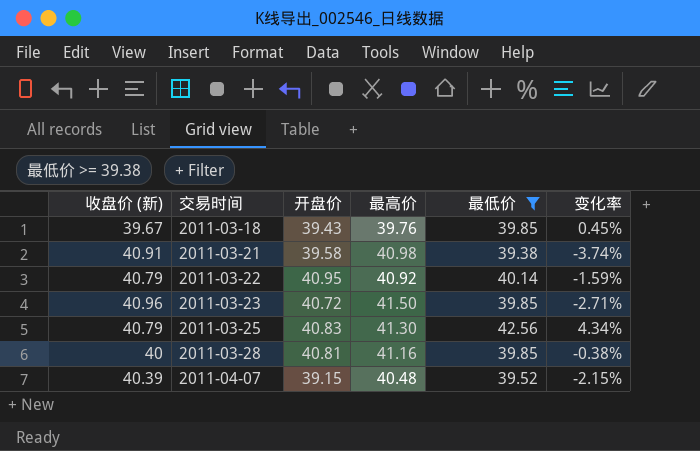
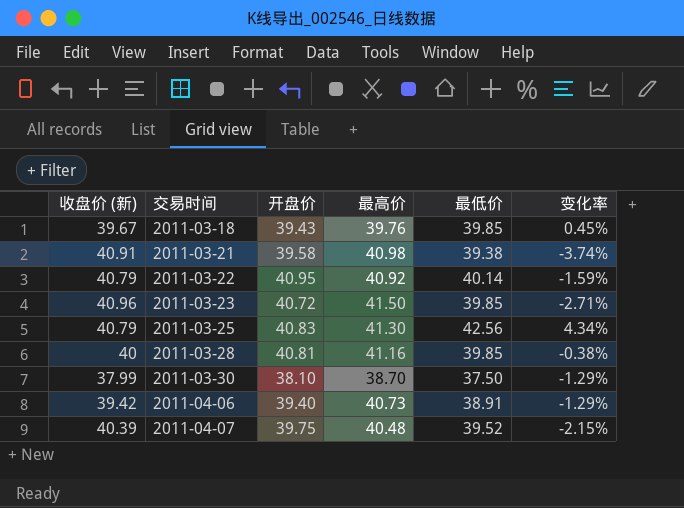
filter: 最低价 >= 39.38 -> none
2011-04-07 | 开盘价: 39.15 -> 39.75

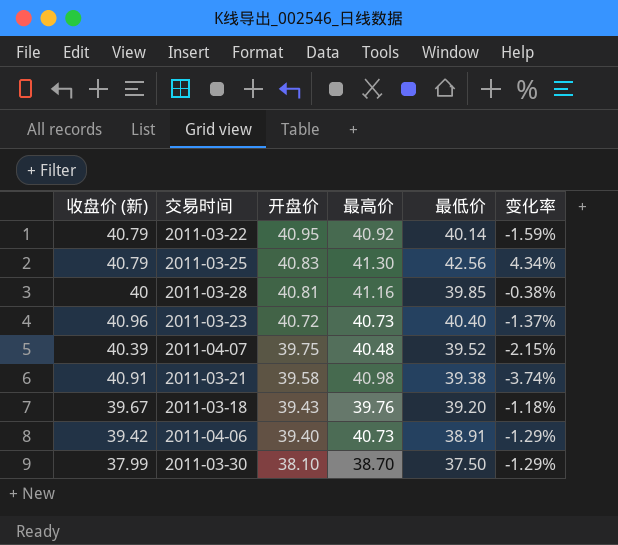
row order: 交易时间 ascending -> 开盘价 descending
2011-03-23 | 最高价: 41.50 -> 40.73
2011-03-23 | 最低价: 39.85 -> 40.40
2011-03-23 | 变化率: -2.71% -> -1.37%
2011-03-18 | 最低价: 39.85 -> 39.20
2011-03-18 | 变化率: 0.45% -> -1.18%

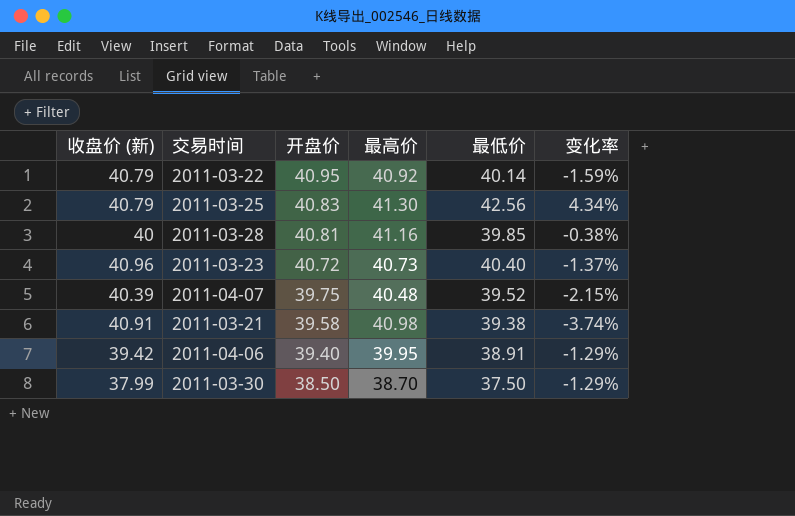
row 2011-03-18: 39.67 | 39.43 | 39.76 | 39.20 | -1.18% -> none
2011-04-06 | 最高价: 40.73 -> 39.95
2011-03-30 | 开盘价: 38.10 -> 38.50

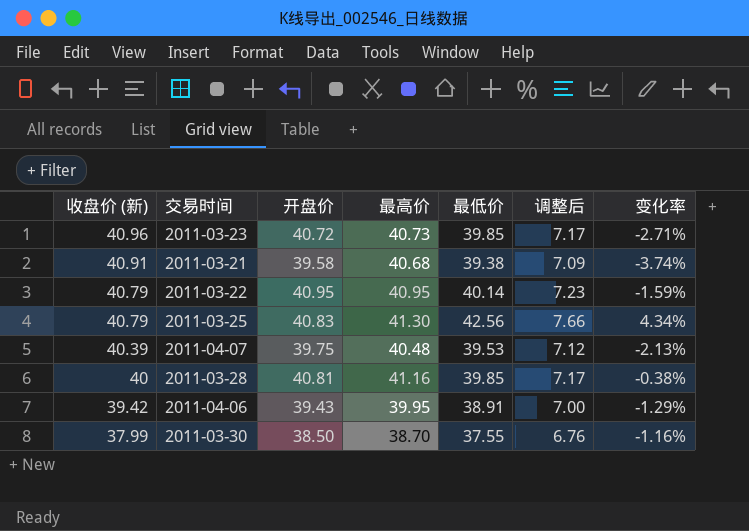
row order: 开盘价 descending -> 收盘价 (新) descending
column 调整后 | formula: none -> [最低价] * 0.18
2011-03-23 | 最低价: 40.40 -> 39.85
2011-03-23 | 变化率: -1.37% -> -2.71%
2011-03-21 | 最高价: 40.98 -> 40.68
2011-03-22 | 最高价: 40.92 -> 40.95
2011-04-07 | 最低价: 39.52 -> 39.53
2011-04-07 | 变化率: -2.15% -> -2.13%
2011-04-06 | 开盘价: 39.40 -> 39.43
2011-03-30 | 最低价: 37.50 -> 37.55
2011-03-30 | 变化率: -1.29% -> -1.16%

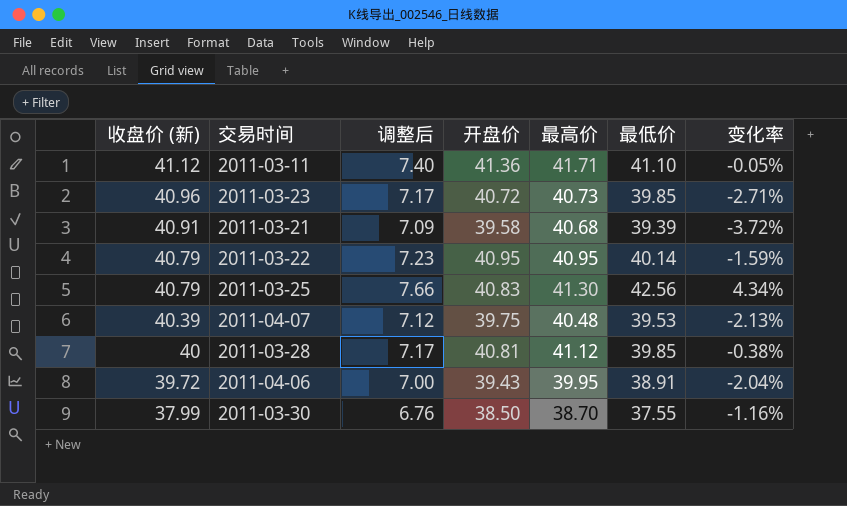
column 调整后 | position: 6 -> 3
row 2011-03-11: none -> 41.12 | 7.40 | 41.36 | 41.71 | 41.10 | -0.05%
2011-03-21 | 最低价: 39.38 -> 39.39
2011-03-21 | 变化率: -3.74% -> -3.72%
2011-03-28 | 最高价: 41.16 -> 41.12
2011-04-06 | 收盘价 (新): 39.42 -> 39.72
2011-04-06 | 变化率: -1.29% -> -2.04%

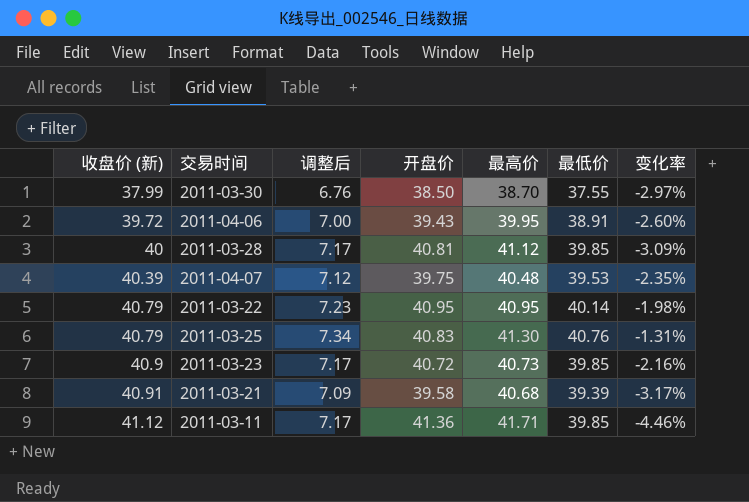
row order: 收盘价 (新) descending -> 收盘价 (新) ascending
column 变化率 | formula: ([最低价] - [收盘价 (新)]) / [收盘价 (新)] -> ([最低价] - [最高价]) / [最高价]
2011-03-25 | 调整后: 7.66 -> 7.34
2011-03-25 | 最低价: 42.56 -> 40.76
2011-03-23 | 收盘价 (新): 40.96 -> 40.9
2011-03-11 | 调整后: 7.40 -> 7.17
2011-03-11 | 最低价: 41.10 -> 39.85

